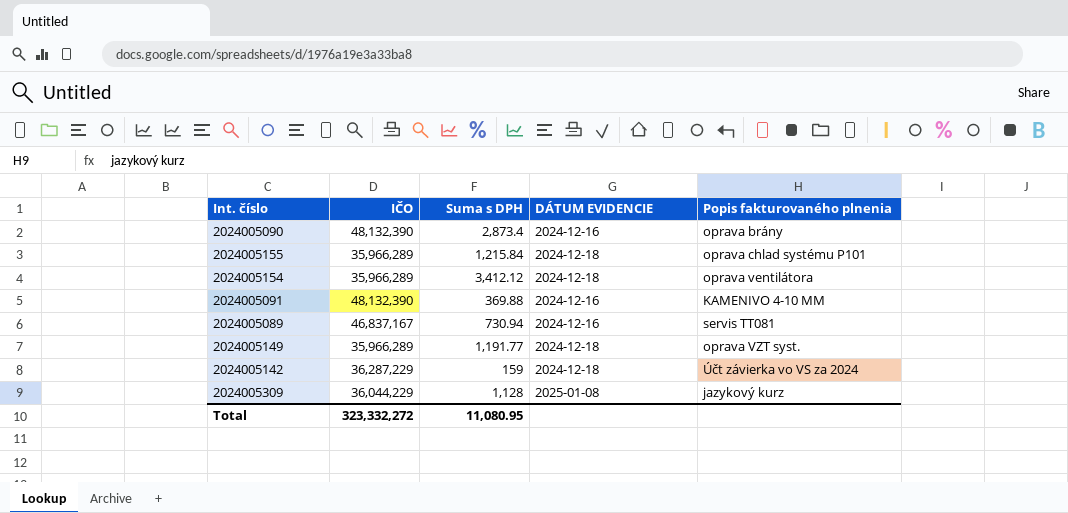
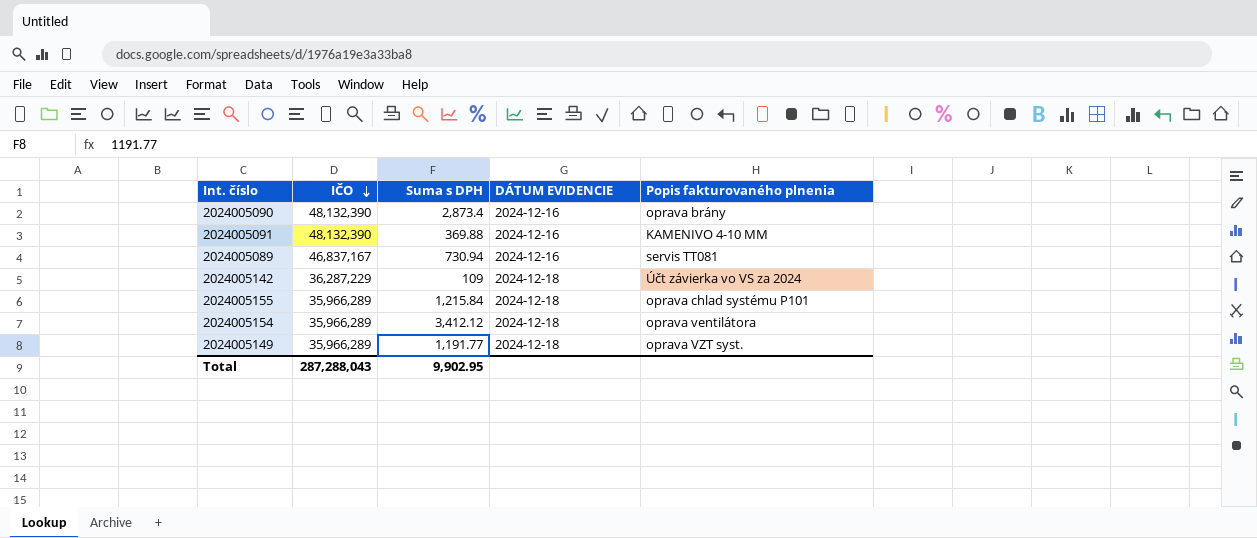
row order: none -> IČO descending
row 2024005309: 36,044,229 | 1,128 | 2025-01-08 | jazykový kurz -> none
2024005142 | Suma s DPH: 159 -> 109
Total | IČO: 323,332,272 -> 287,288,043
Total | Suma s DPH: 11,080.95 -> 9,902.95

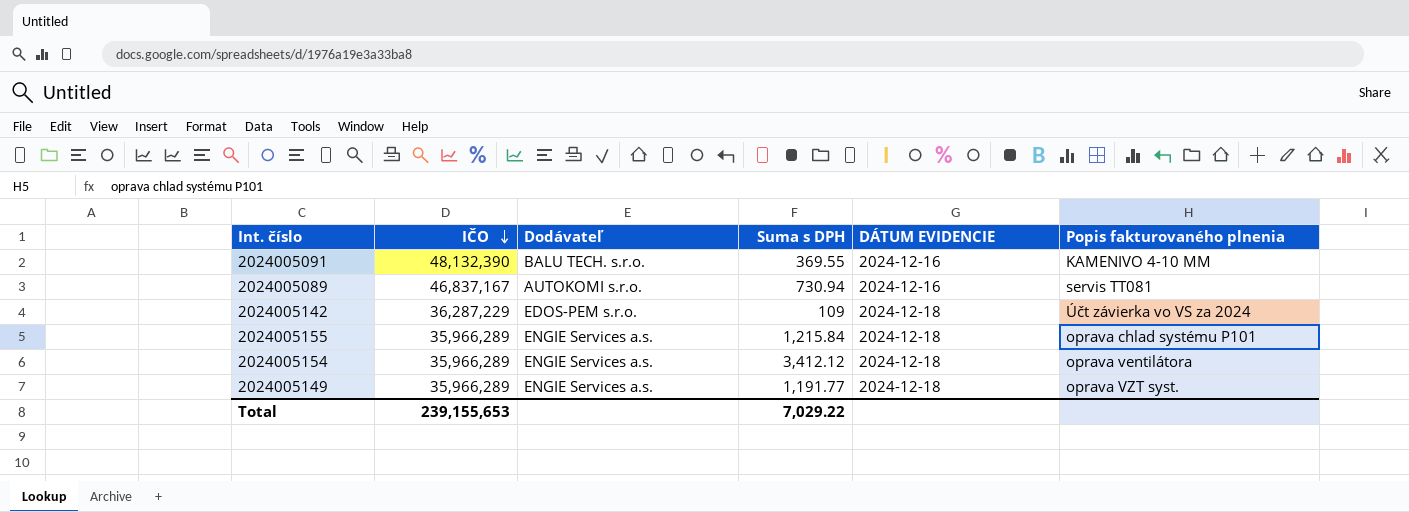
column Dodávateľ | position: none -> 3
row 2024005090: 48,132,390 | 2,873.4 | 2024-12-16 | oprava brány -> none
2024005091 | Suma s DPH: 369.88 -> 369.55
Total | IČO: 287,288,043 -> 239,155,653
Total | Suma s DPH: 9,902.95 -> 7,029.22

